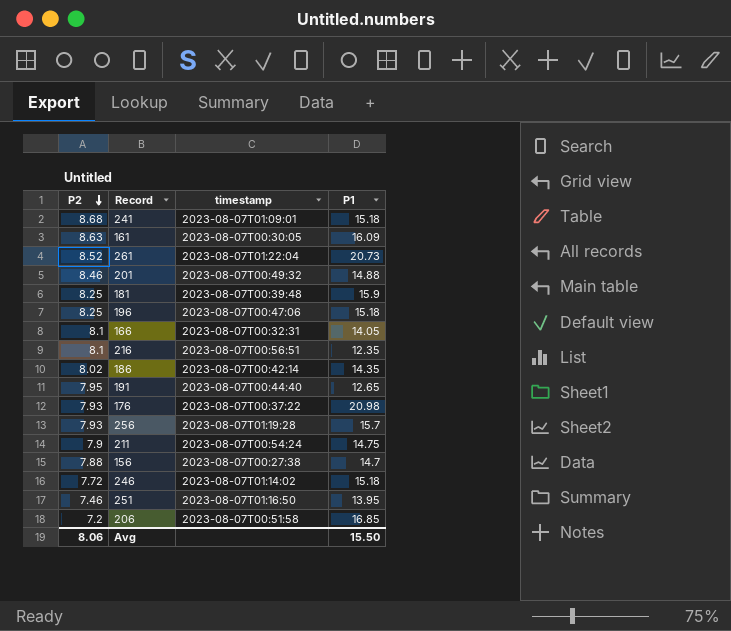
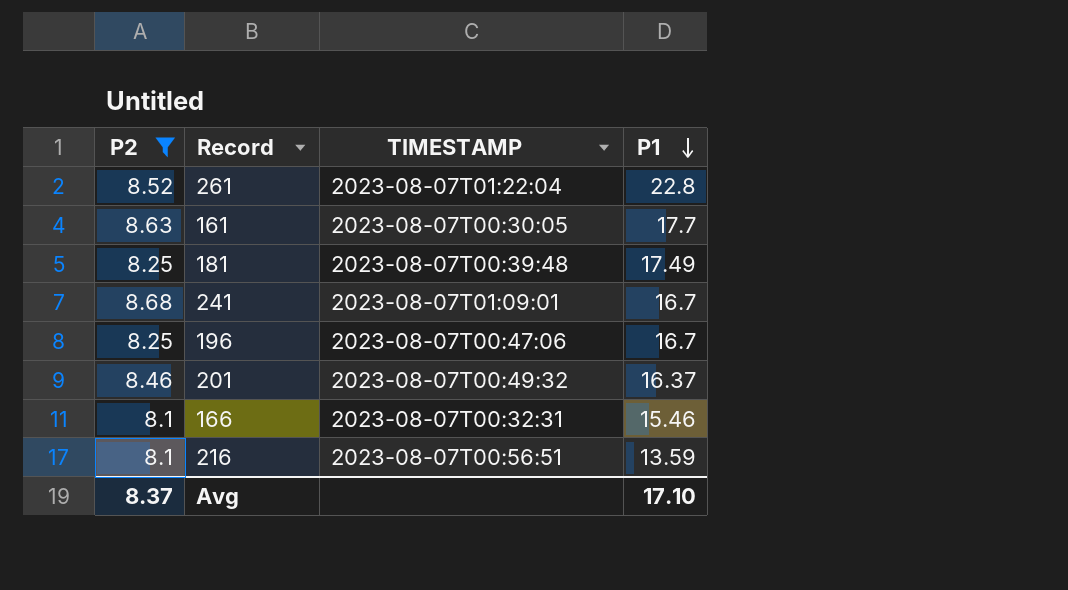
filter: none -> P2 >= 8.1
row order: P2 descending -> P1 descending
column name: timestamp -> TIMESTAMP
261 | P1: 20.73 -> 22.8
161 | P1: 16.09 -> 17.7
181 | P1: 15.9 -> 17.49
241 | P1: 15.18 -> 16.7
196 | P1: 15.18 -> 16.7
201 | P1: 14.88 -> 16.37
166 | P1: 14.05 -> 15.46
216 | P1: 12.35 -> 13.59
Avg | P2: 8.06 -> 8.37
Avg | P1: 15.50 -> 17.10

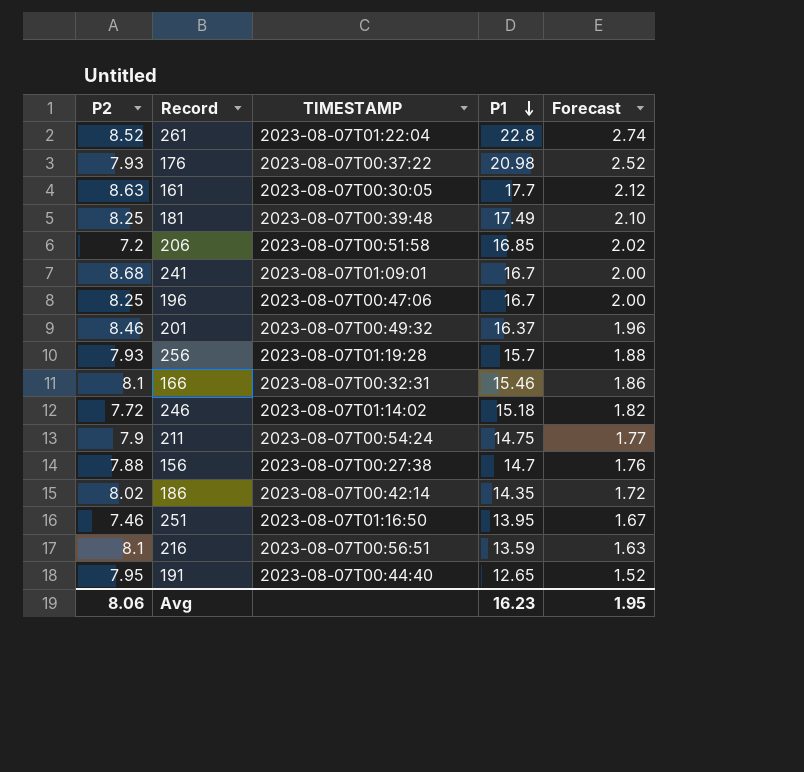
filter: P2 >= 8.1 -> none
column Forecast | formula: none -> [P1] * 0.12
Avg | P2: 8.37 -> 8.06
Avg | P1: 17.10 -> 16.23

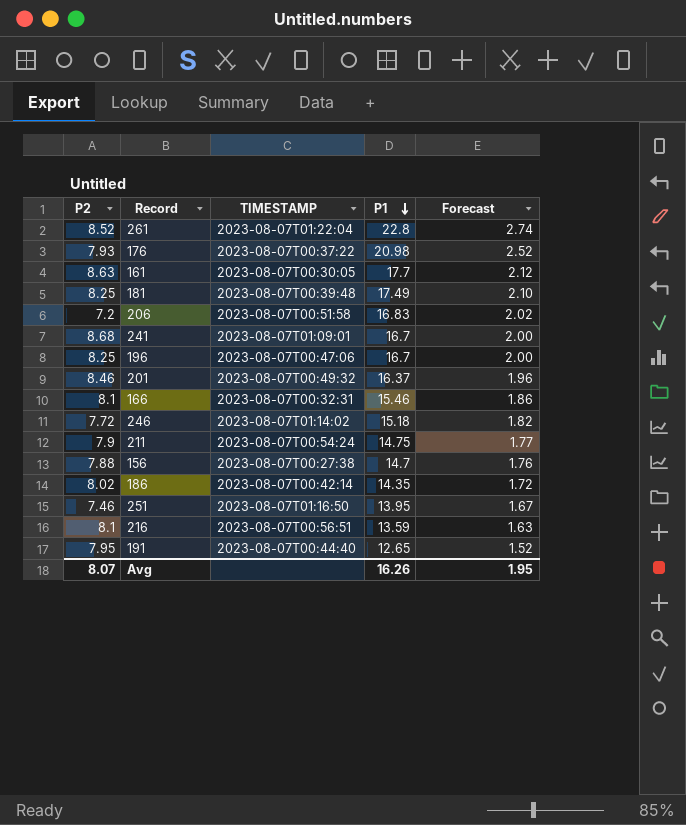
row 256: 7.93 | 2023-08-07T01:19:28 | 15.7 | 1.88 -> none
206 | P1: 16.85 -> 16.83
Avg | P2: 8.06 -> 8.07
Avg | P1: 16.23 -> 16.26

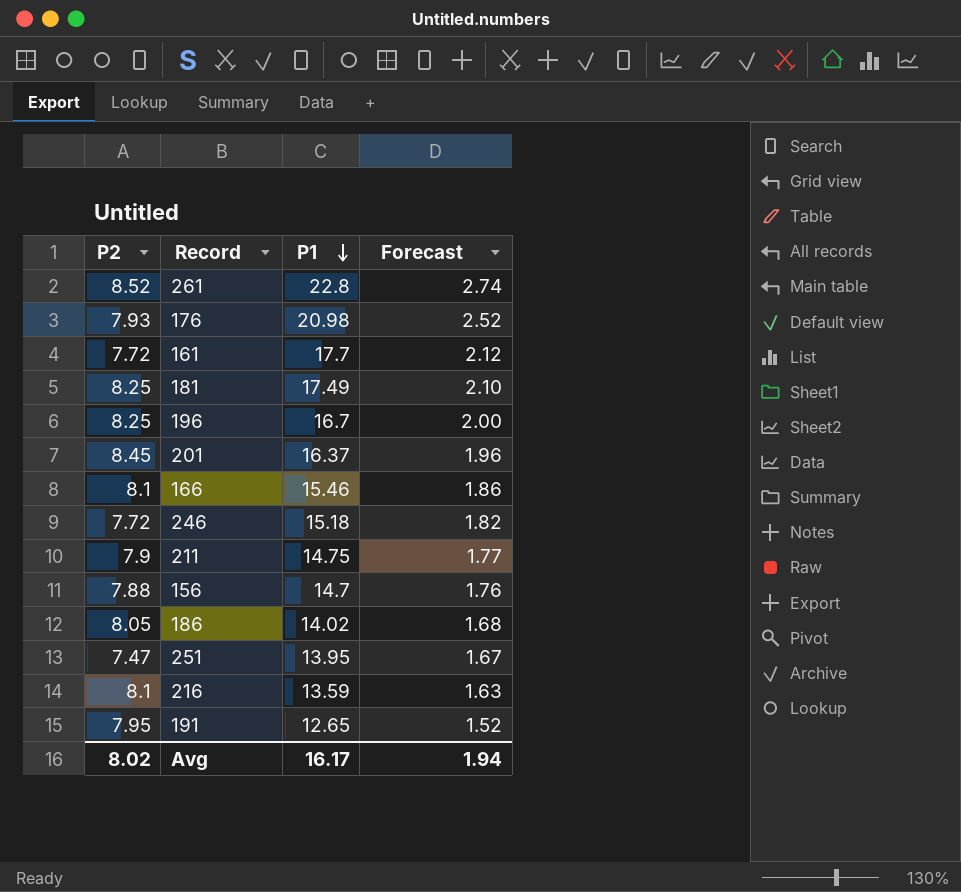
column TIMESTAMP | position: 3 -> none
row 206: 7.2 | 2023-08-07T00:51:58 | 16.83 | 2.02 -> none
row 241: 8.68 | 2023-08-07T01:09:01 | 16.7 | 2.00 -> none
161 | P2: 8.63 -> 7.72
201 | P2: 8.46 -> 8.45
186 | P2: 8.02 -> 8.05
186 | P1: 14.35 -> 14.02
186 | Forecast: 1.72 -> 1.68
251 | P2: 7.46 -> 7.47
Avg | P2: 8.07 -> 8.02
Avg | P1: 16.26 -> 16.17
Avg | Forecast: 1.95 -> 1.94

